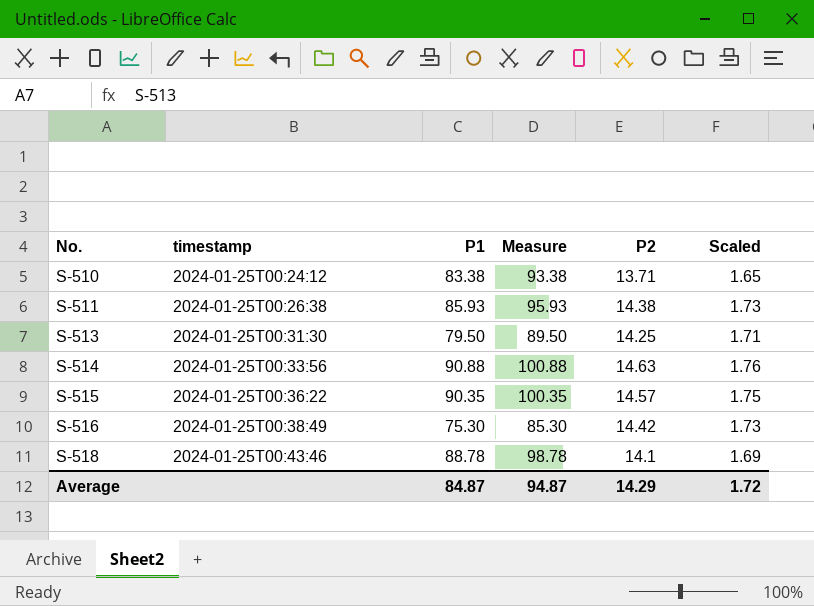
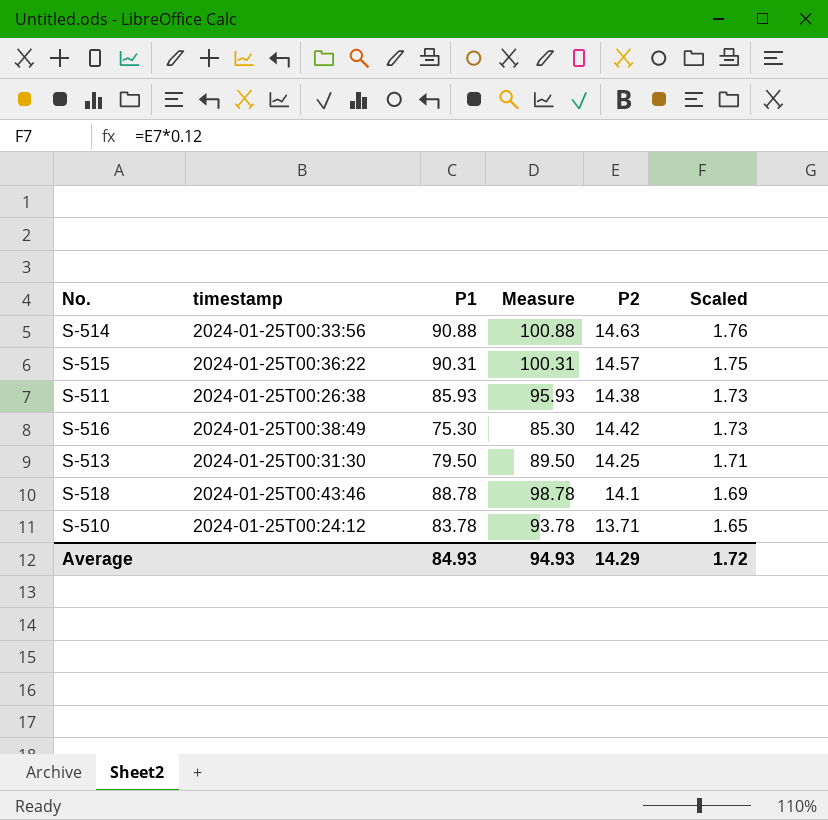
row order: No. ascending -> Scaled descending
S-515 | P1: 90.35 -> 90.31
S-515 | Measure: 100.35 -> 100.31
S-510 | P1: 83.38 -> 83.78
S-510 | Measure: 93.38 -> 93.78
Average | P1: 84.87 -> 84.93
Average | Measure: 94.87 -> 94.93

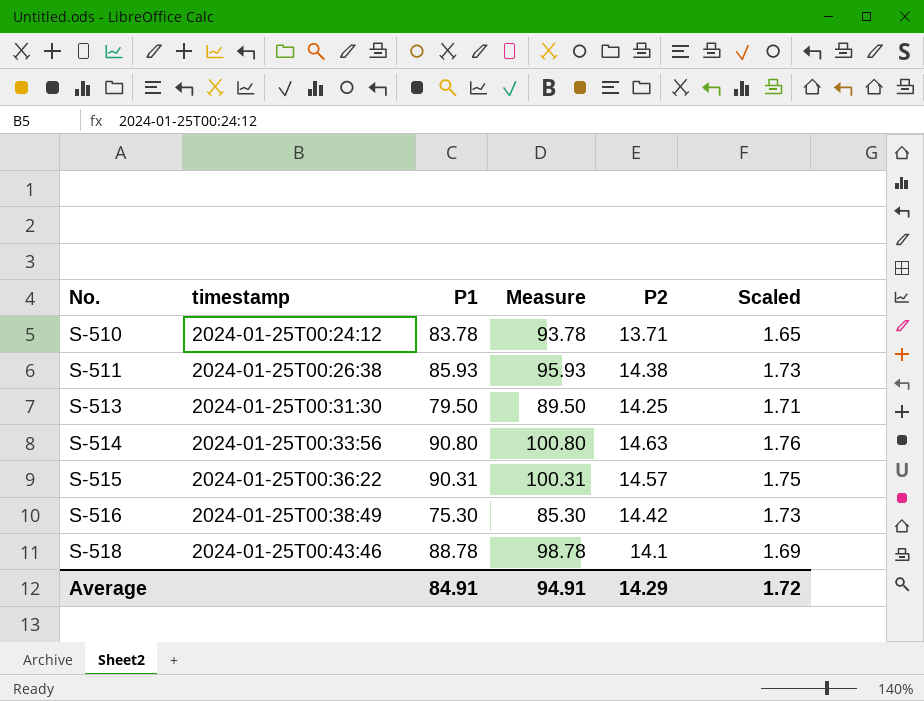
row order: Scaled descending -> No. ascending
S-514 | P1: 90.88 -> 90.80
S-514 | Measure: 100.88 -> 100.80
Average | P1: 84.93 -> 84.91
Average | Measure: 94.93 -> 94.91

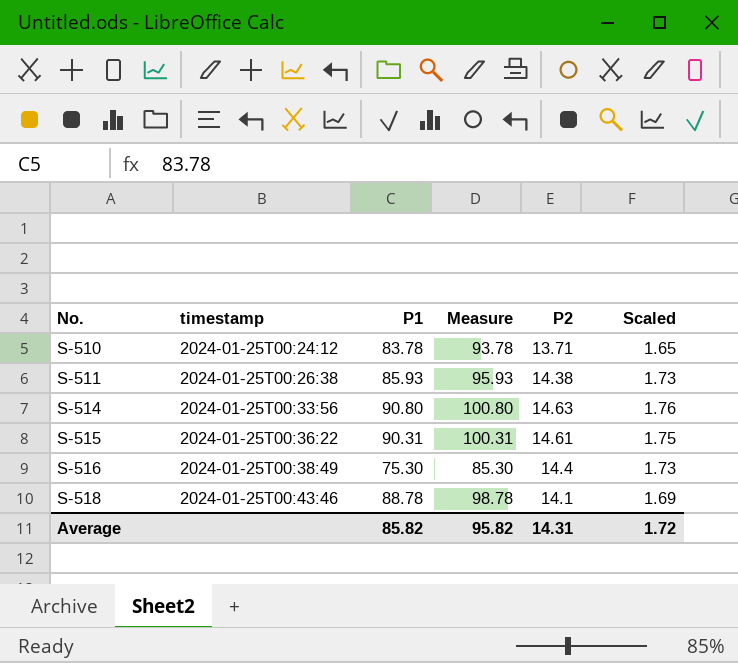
row S-513: 2024-01-25T00:31:30 | 79.50 | 89.50 | 14.25 | 1.71 -> none
S-515 | P2: 14.57 -> 14.61
S-516 | P2: 14.42 -> 14.4
Average | P1: 84.91 -> 85.82
Average | Measure: 94.91 -> 95.82
Average | P2: 14.29 -> 14.31

